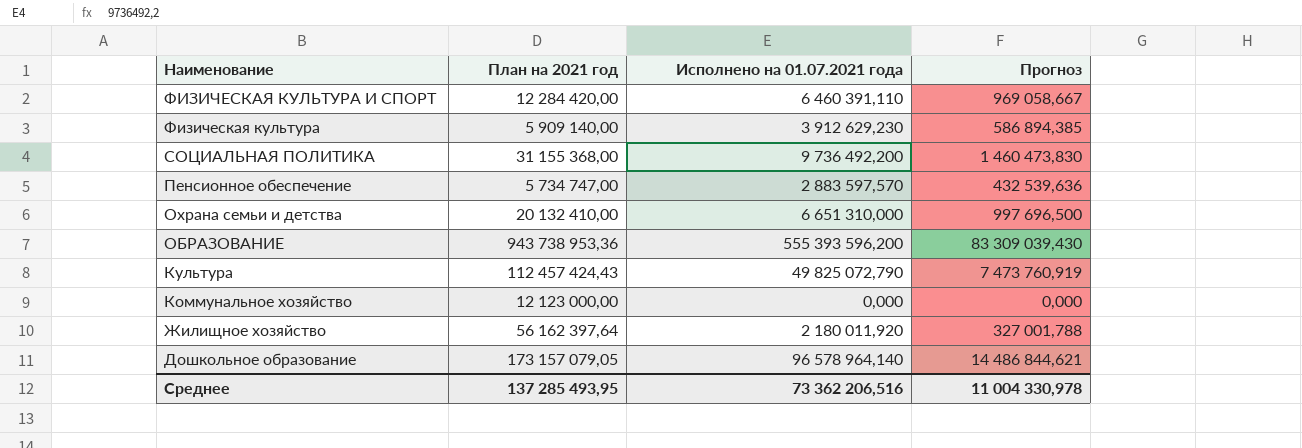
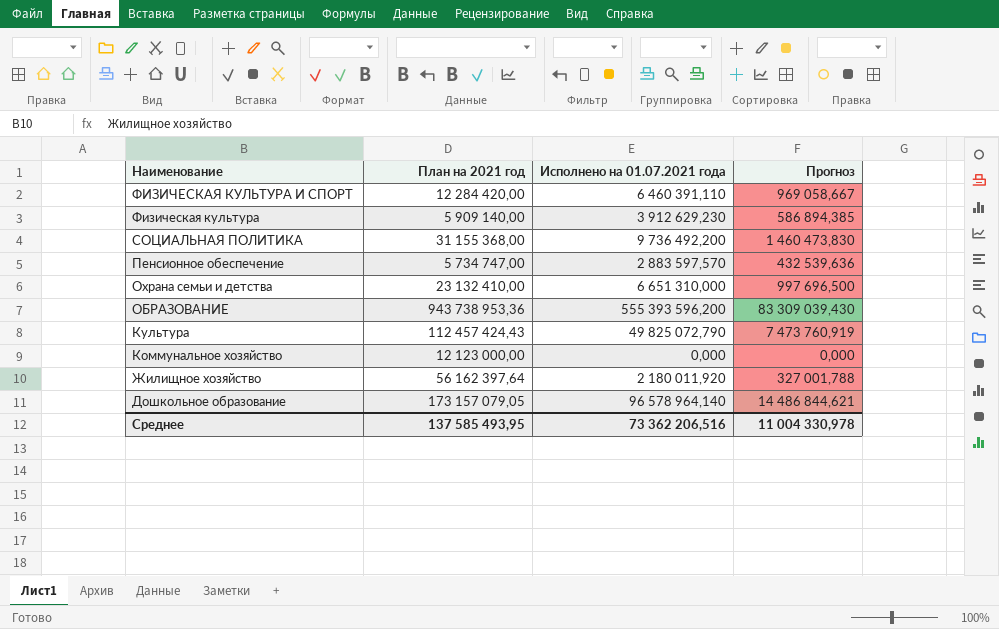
Охрана семьи и детства | План на 2021 год: 20 132 410,00 -> 23 132 410,00
Среднее | План на 2021 год: 137 285 493,95 -> 137 585 493,95

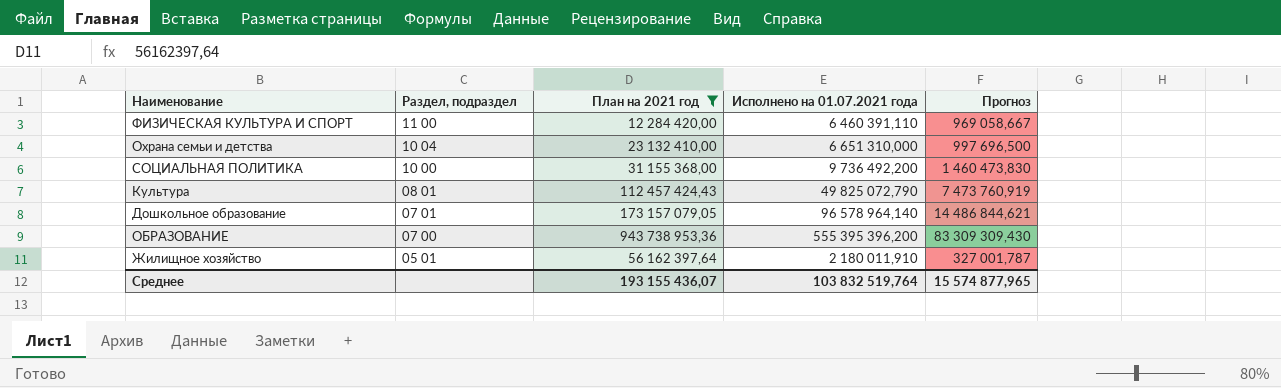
filter: none -> План на 2021 год >= 12 284 420,00
row order: Наименование descending -> Раздел, подраздел descending
column Раздел, подраздел | position: none -> 2
ОБРАЗОВАНИЕ | Исполнено на 01.07.2021 года: 555 393 596,200 -> 555 395 396,200
ОБРАЗОВАНИЕ | Прогноз: 83 309 039,430 -> 83 309 309,430
Жилищное хозяйство | Исполнено на 01.07.2021 года: 2 180 011,920 -> 2 180 011,910
Жилищное хозяйство | Прогноз: 327 001,788 -> 327 001,787
Среднее | План на 2021 год: 137 585 493,95 -> 193 155 436,07
Среднее | Исполнено на 01.07.2021 года: 73 362 206,516 -> 103 832 519,764
Среднее | Прогноз: 11 004 330,978 -> 15 574 877,965

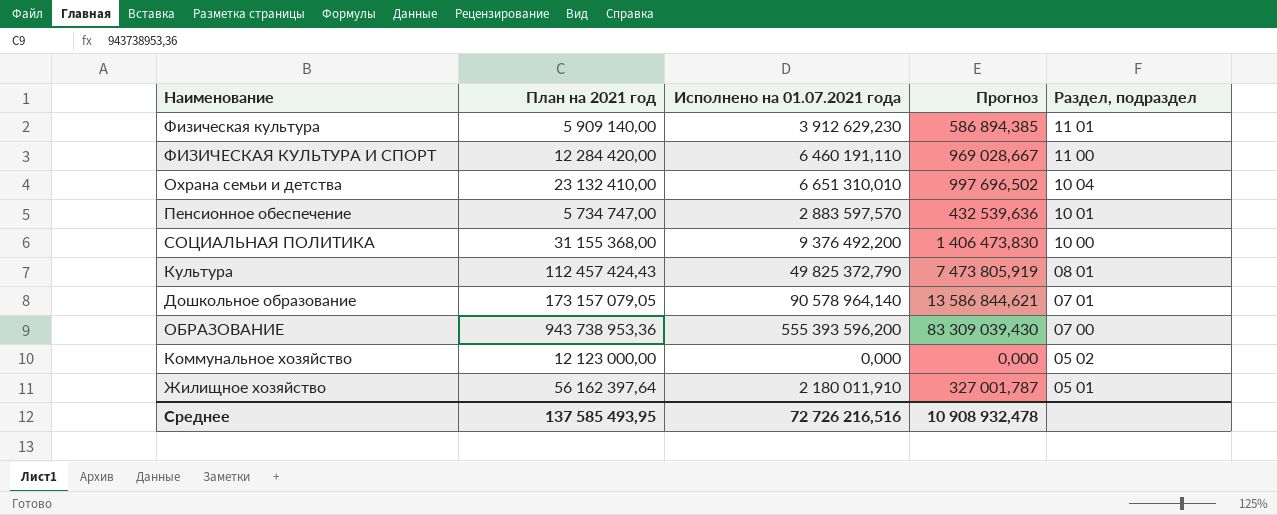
filter: План на 2021 год >= 12 284 420,00 -> none
column Раздел, подраздел | position: 2 -> 5
ФИЗИЧЕСКАЯ КУЛЬТУРА И СПОРТ | Исполнено на 01.07.2021 года: 6 460 391,110 -> 6 460 191,110
ФИЗИЧЕСКАЯ КУЛЬТУРА И СПОРТ | Прогноз: 969 058,667 -> 969 028,667
Охрана семьи и детства | Исполнено на 01.07.2021 года: 6 651 310,000 -> 6 651 310,010
Охрана семьи и детства | Прогноз: 997 696,500 -> 997 696,502
СОЦИАЛЬНАЯ ПОЛИТИКА | Исполнено на 01.07.2021 года: 9 736 492,200 -> 9 376 492,200
СОЦИАЛЬНАЯ ПОЛИТИКА | Прогноз: 1 460 473,830 -> 1 406 473,830
Культура | Исполнено на 01.07.2021 года: 49 825 072,790 -> 49 825 372,790
Культура | Прогноз: 7 473 760,919 -> 7 473 805,919
Дошкольное образование | Исполнено на 01.07.2021 года: 96 578 964,140 -> 90 578 964,140
Дошкольное образование | Прогноз: 14 486 844,621 -> 13 586 844,621
ОБРАЗОВАНИЕ | Исполнено на 01.07.2021 года: 555 395 396,200 -> 555 393 596,200
ОБРАЗОВАНИЕ | Прогноз: 83 309 309,430 -> 83 309 039,430
Среднее | План на 2021 год: 193 155 436,07 -> 137 585 493,95
Среднее | Исполнено на 01.07.2021 года: 103 832 519,764 -> 72 726 216,516
Среднее | Прогноз: 15 574 877,965 -> 10 908 932,478

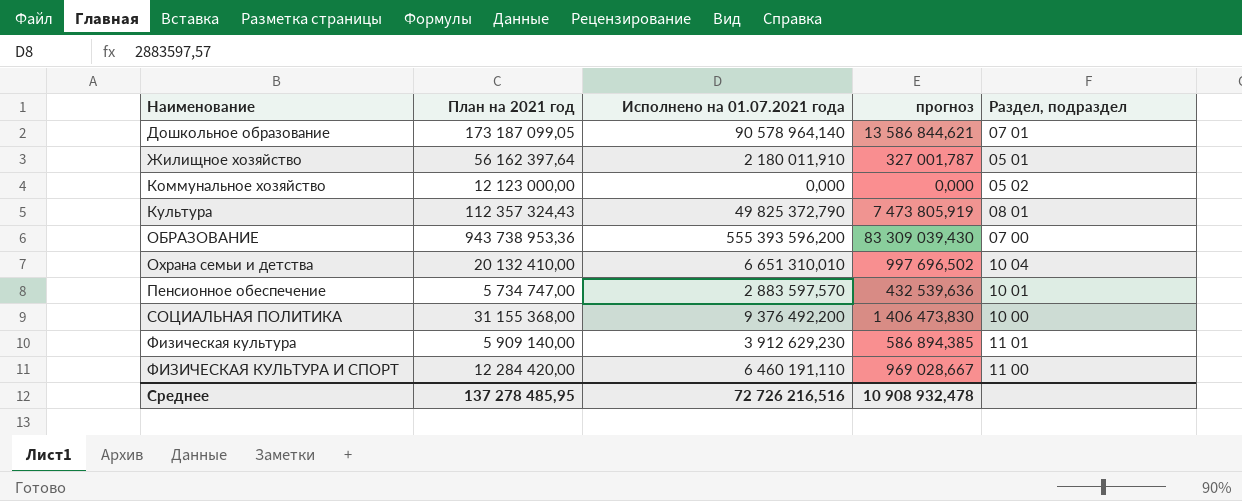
row order: Раздел, подраздел descending -> Наименование ascending
column name: Прогноз -> прогноз
Дошкольное образование | План на 2021 год: 173 157 079,05 -> 173 187 099,05
Культура | План на 2021 год: 112 457 424,43 -> 112 357 324,43
Охрана семьи и детства | План на 2021 год: 23 132 410,00 -> 20 132 410,00
Среднее | План на 2021 год: 137 585 493,95 -> 137 278 485,95

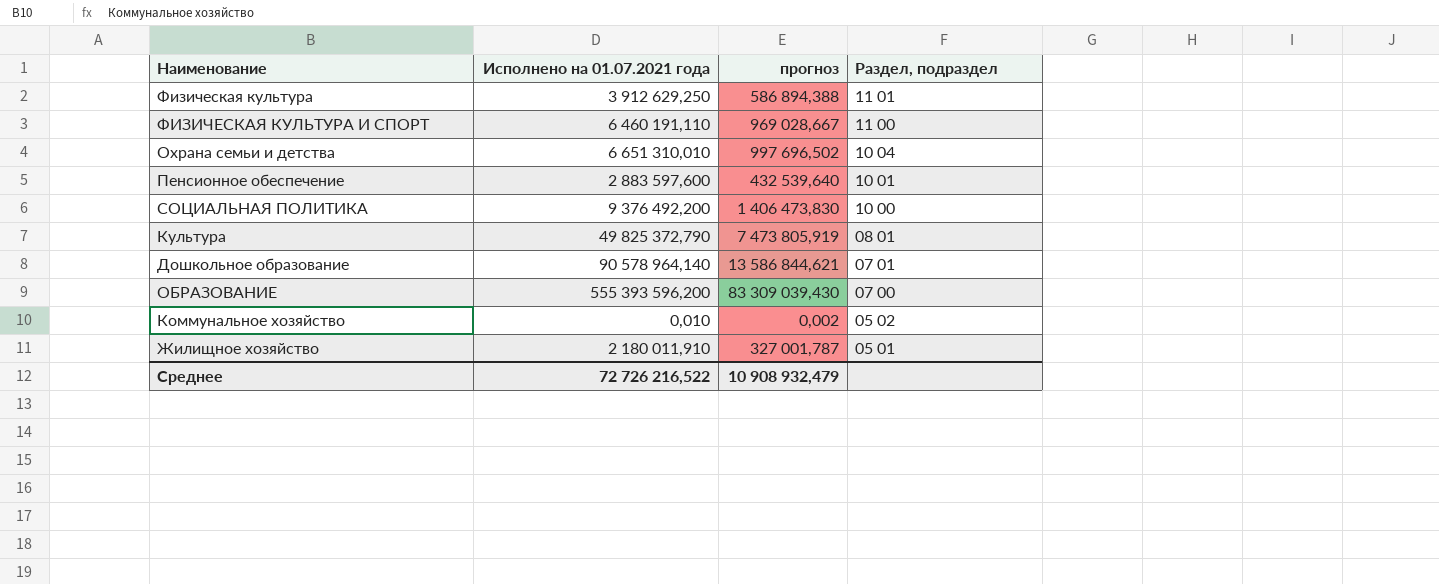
row order: Наименование ascending -> Раздел, подраздел descending
column План на 2021 год | position: 2 -> none
Физическая культура | Исполнено на 01.07.2021 года: 3 912 629,230 -> 3 912 629,250
Физическая культура | прогноз: 586 894,385 -> 586 894,388
Пенсионное обеспечение | Исполнено на 01.07.2021 года: 2 883 597,570 -> 2 883 597,600
Пенсионное обеспечение | прогноз: 432 539,636 -> 432 539,640
Коммунальное хозяйство | Исполнено на 01.07.2021 года: 0,000 -> 0,010
Коммунальное хозяйство | прогноз: 0,000 -> 0,002
Среднее | Исполнено на 01.07.2021 года: 72 726 216,516 -> 72 726 216,522
Среднее | прогноз: 10 908 932,478 -> 10 908 932,479

